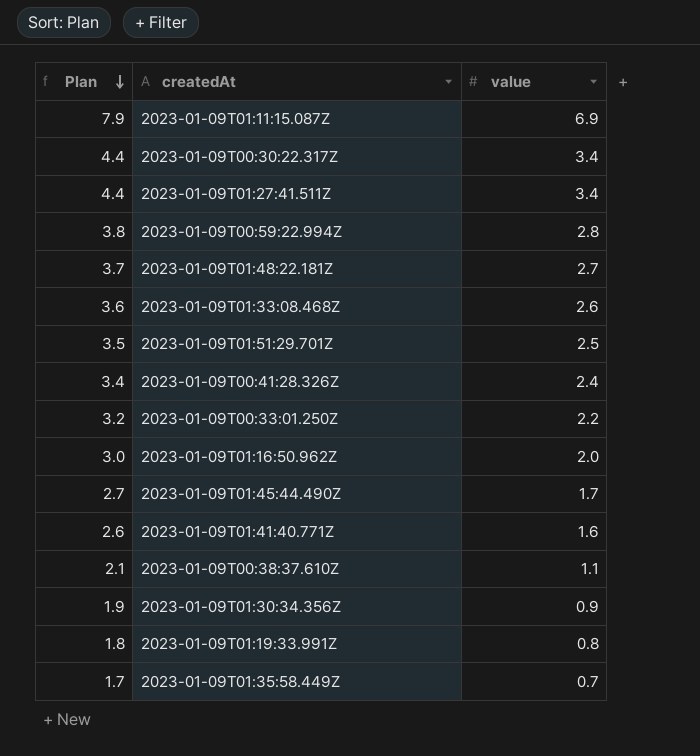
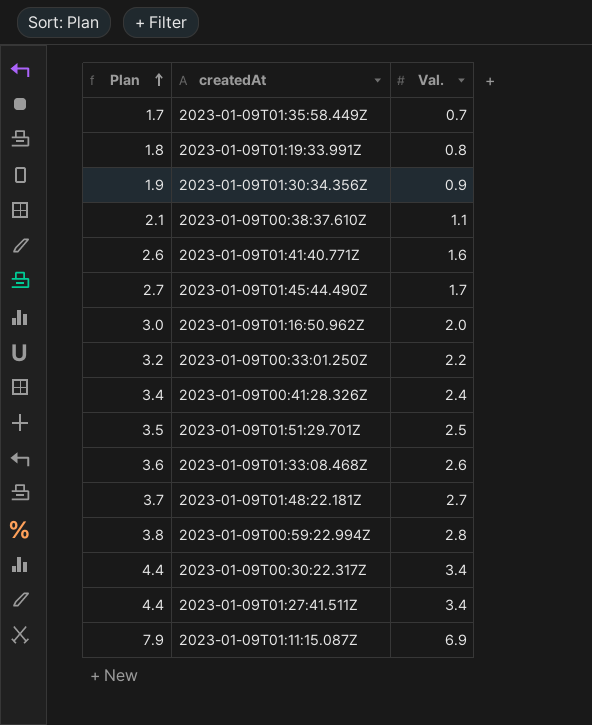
row order: Plan descending -> Plan ascending
column name: value -> Val.

